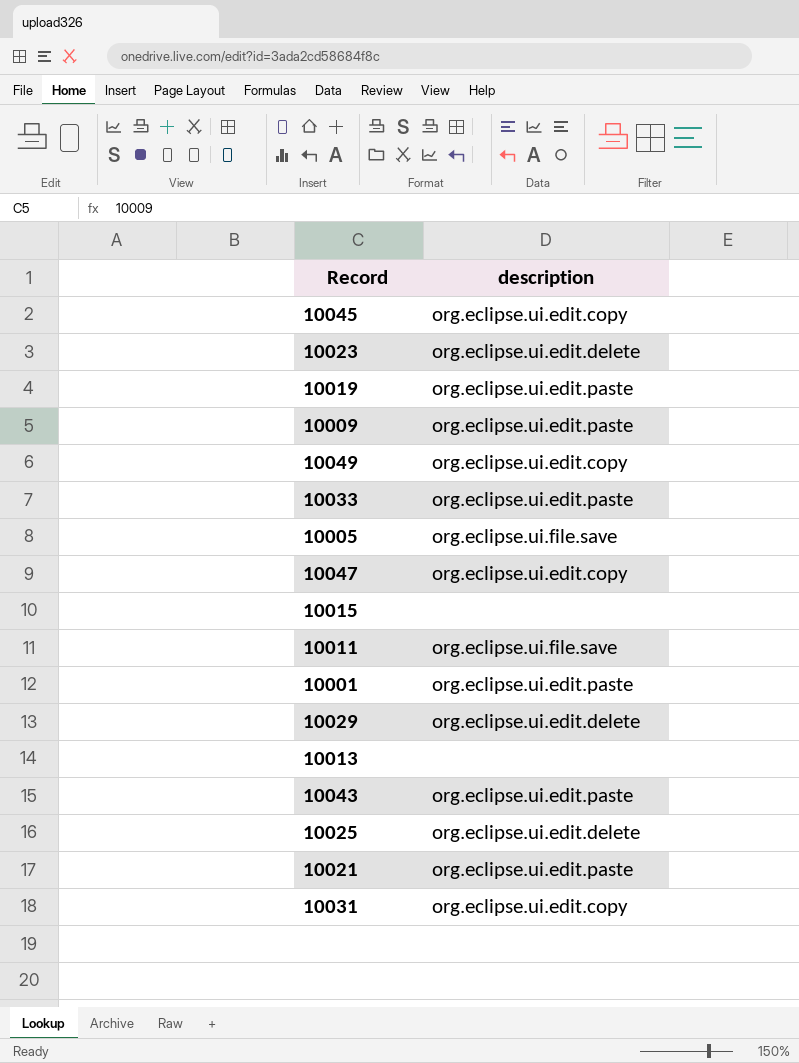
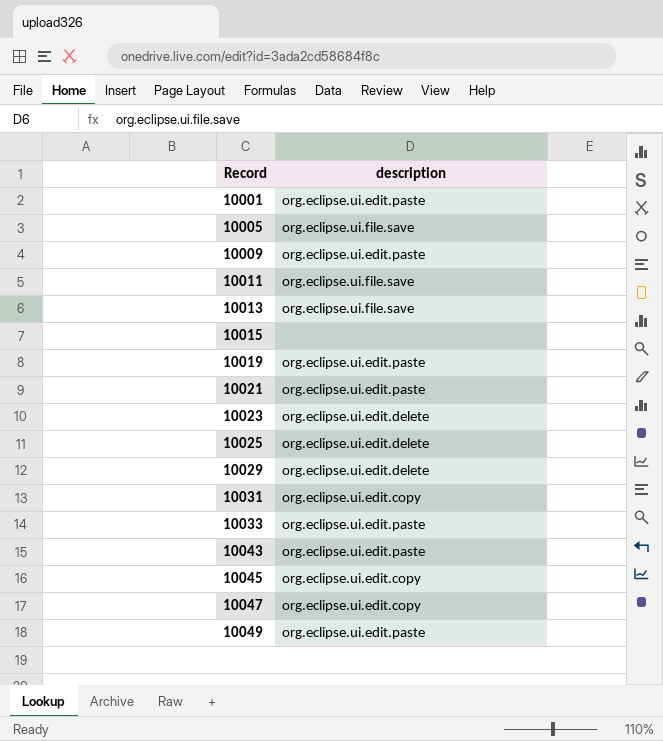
row order: none -> Record ascending
10013 | description: none -> org.eclipse.ui.file.save
10049 | description: org.eclipse.ui.edit.copy -> org.eclipse.ui.edit.paste

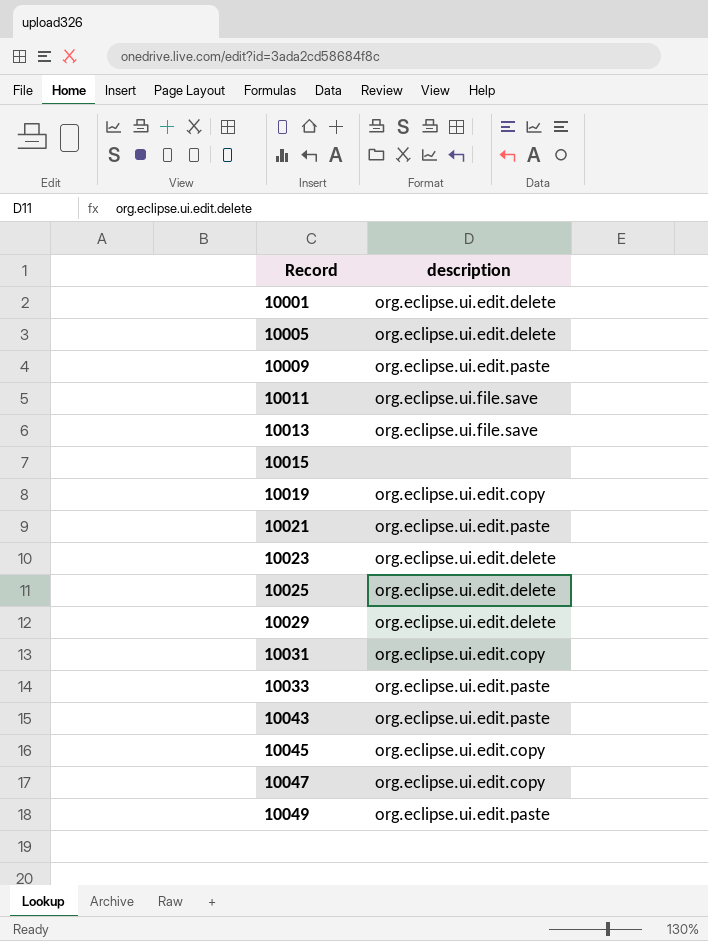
10001 | description: org.eclipse.ui.edit.paste -> org.eclipse.ui.edit.delete
10005 | description: org.eclipse.ui.file.save -> org.eclipse.ui.edit.delete
10019 | description: org.eclipse.ui.edit.paste -> org.eclipse.ui.edit.copy

